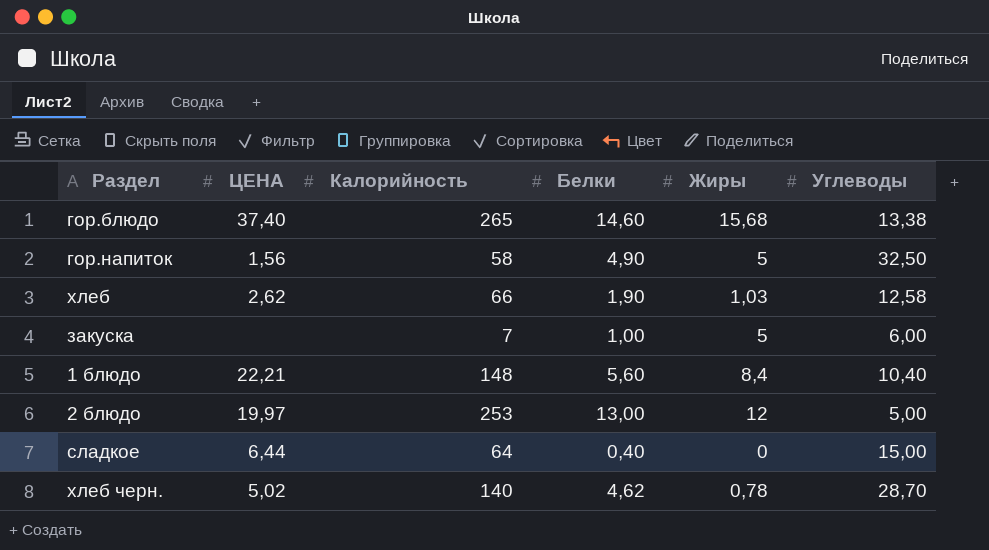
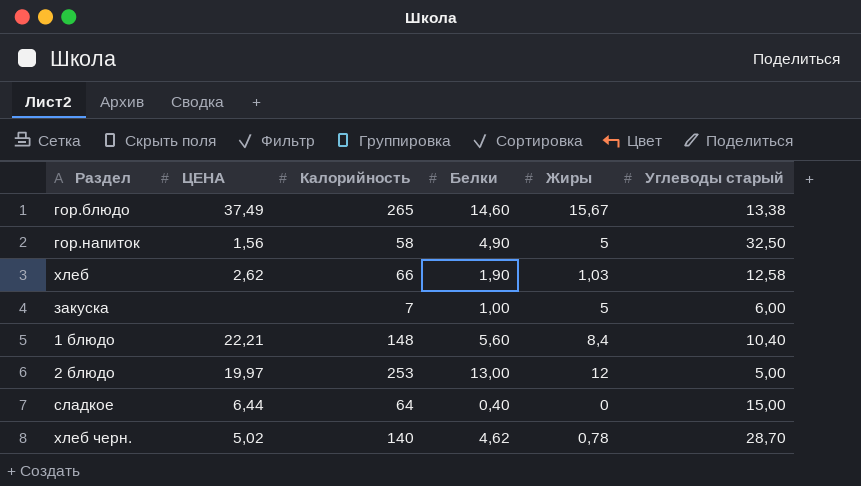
column name: Углеводы -> Углеводы старый
гор.блюдо | ЦЕНА: 37,40 -> 37,49
гор.блюдо | Жиры: 15,68 -> 15,67

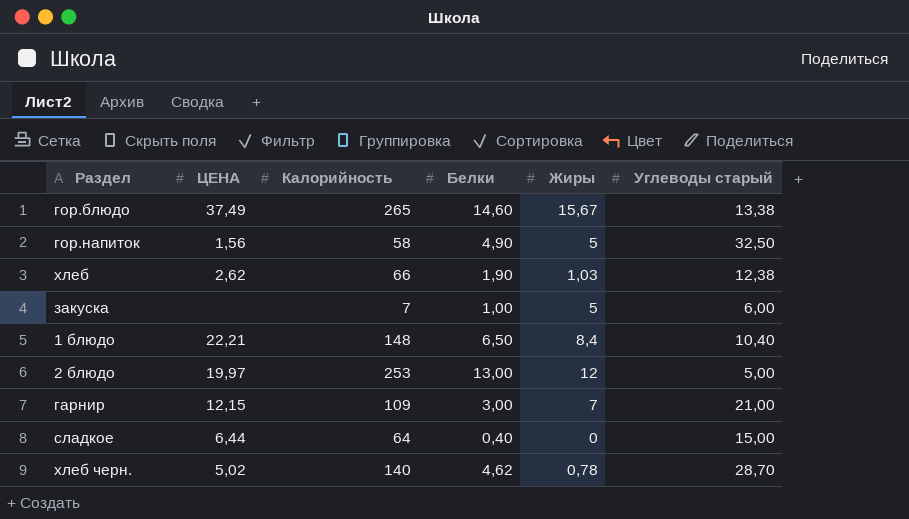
хлеб | Углеводы старый: 12,58 -> 12,38
1 блюдо | Белки: 5,60 -> 6,50
row гарнир: none -> 12,15 | 109 | 3,00 | 7 | 21,00

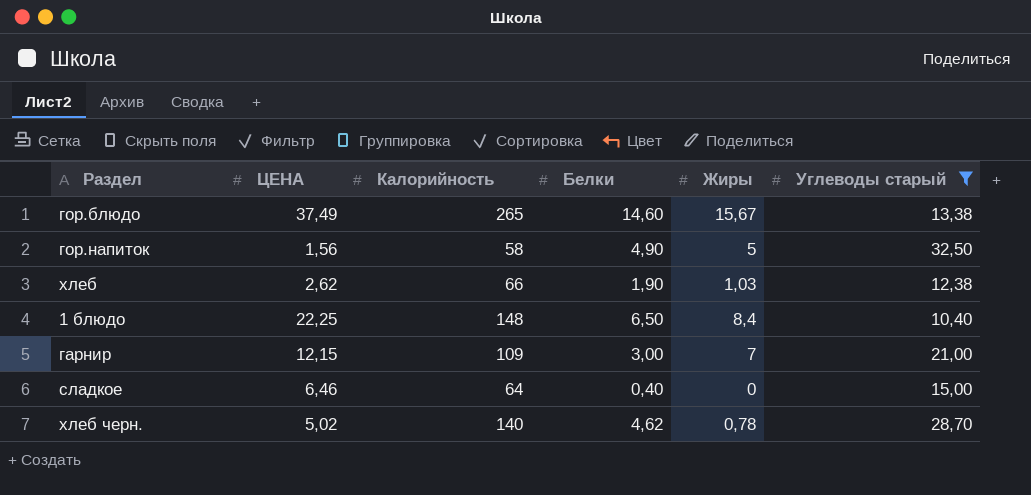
filter: none -> Углеводы старый >= 10,40
1 блюдо | ЦЕНА: 22,21 -> 22,25
сладкое | ЦЕНА: 6,44 -> 6,46

